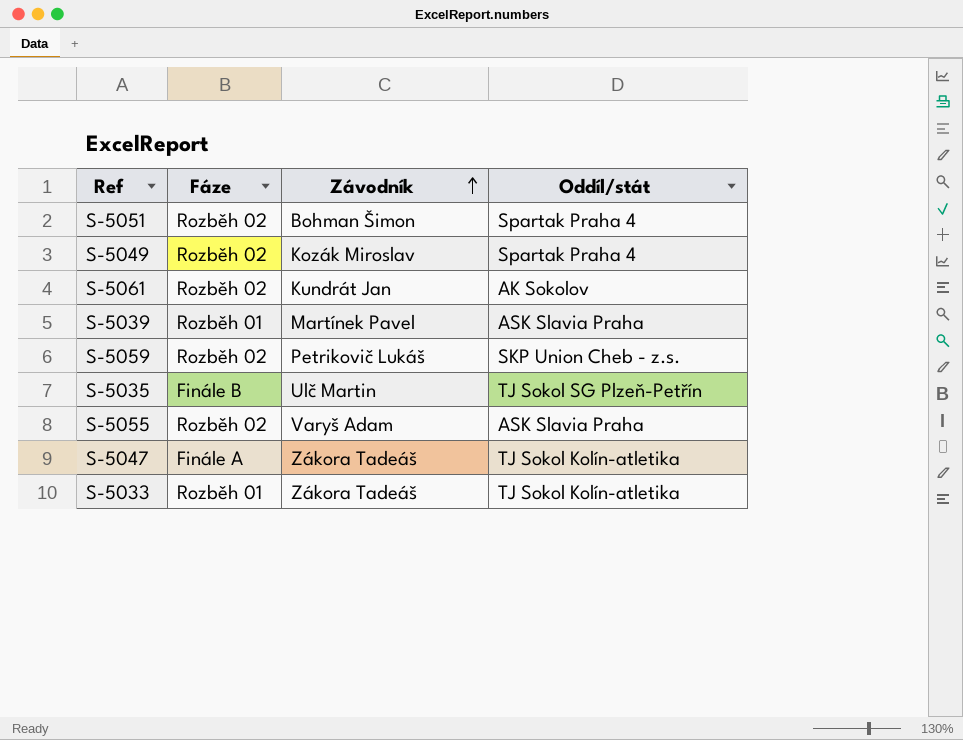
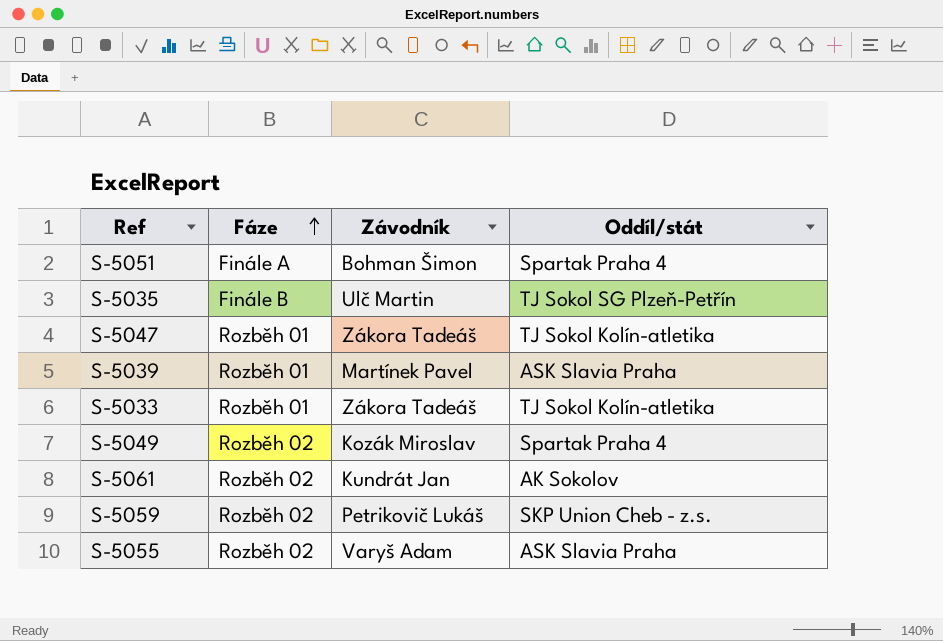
row order: Závodník ascending -> Fáze ascending
S-5051 | Fáze: Rozběh 02 -> Finále A
S-5047 | Fáze: Finále A -> Rozběh 01

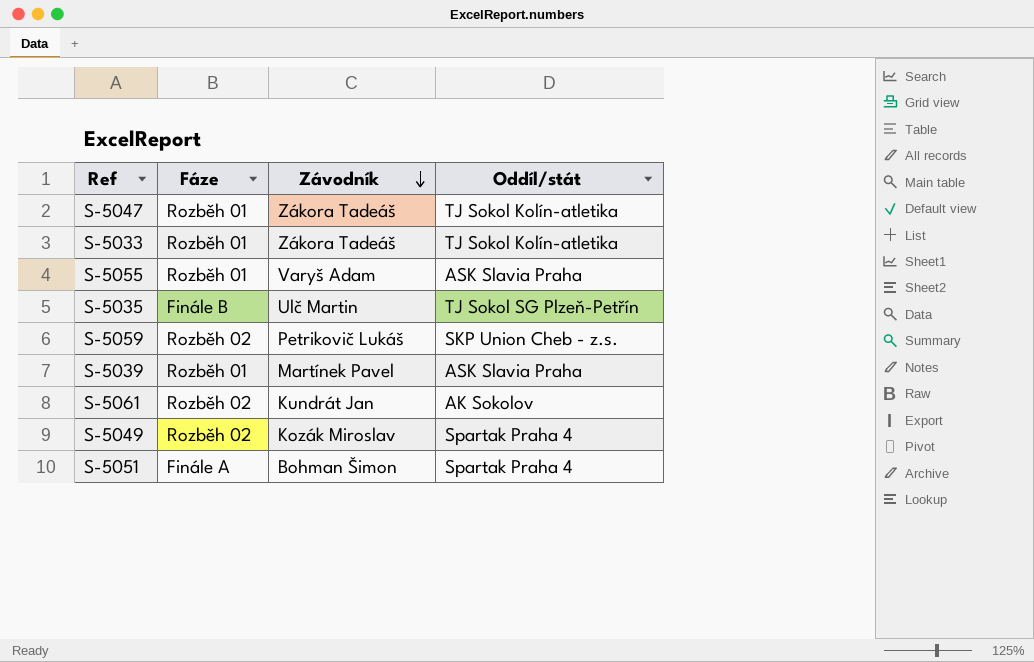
row order: Fáze ascending -> Závodník descending
S-5055 | Fáze: Rozběh 02 -> Rozběh 01

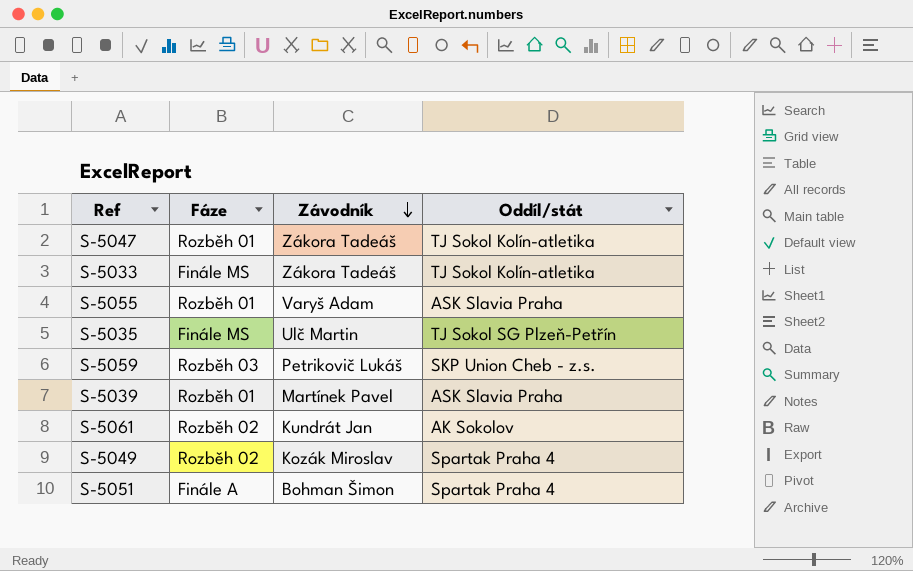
S-5033 | Fáze: Rozběh 01 -> Finále MS
S-5035 | Fáze: Finále B -> Finále MS
S-5059 | Fáze: Rozběh 02 -> Rozběh 03

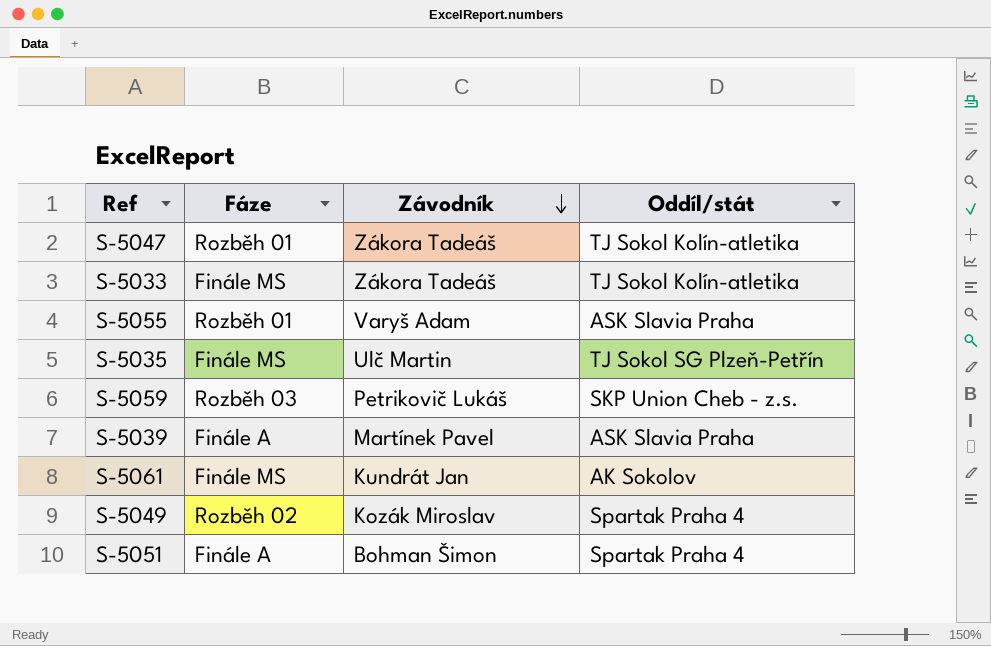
S-5039 | Fáze: Rozběh 01 -> Finále A
S-5061 | Fáze: Rozběh 02 -> Finále MS

